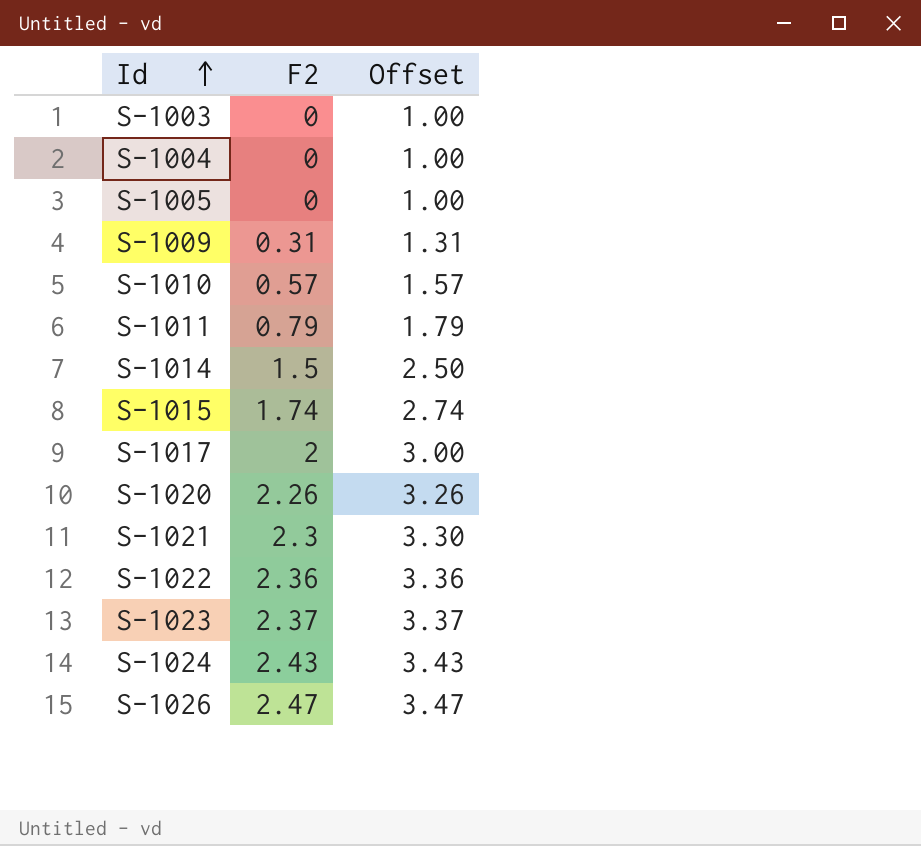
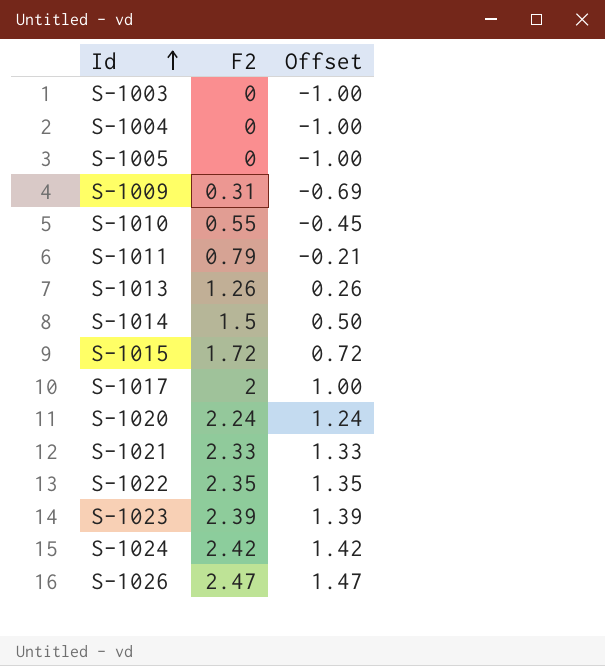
column Offset | formula: [F2] + 1 -> [F2] - 1
S-1010 | F2: 0.57 -> 0.55
row S-1013: none -> 1.26 | 0.26
S-1015 | F2: 1.74 -> 1.72
S-1020 | F2: 2.26 -> 2.24
S-1021 | F2: 2.3 -> 2.33
S-1022 | F2: 2.36 -> 2.35
S-1023 | F2: 2.37 -> 2.39
S-1024 | F2: 2.43 -> 2.42

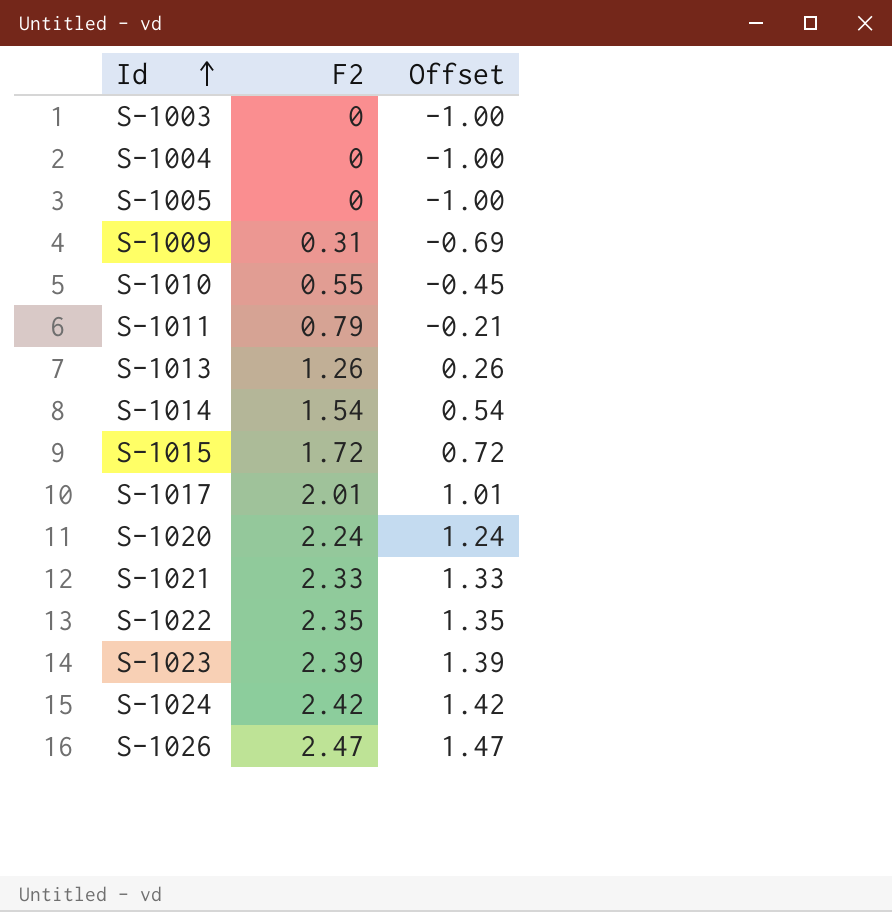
S-1014 | F2: 1.5 -> 1.54
S-1014 | Offset: 0.50 -> 0.54
S-1017 | F2: 2 -> 2.01
S-1017 | Offset: 1.00 -> 1.01

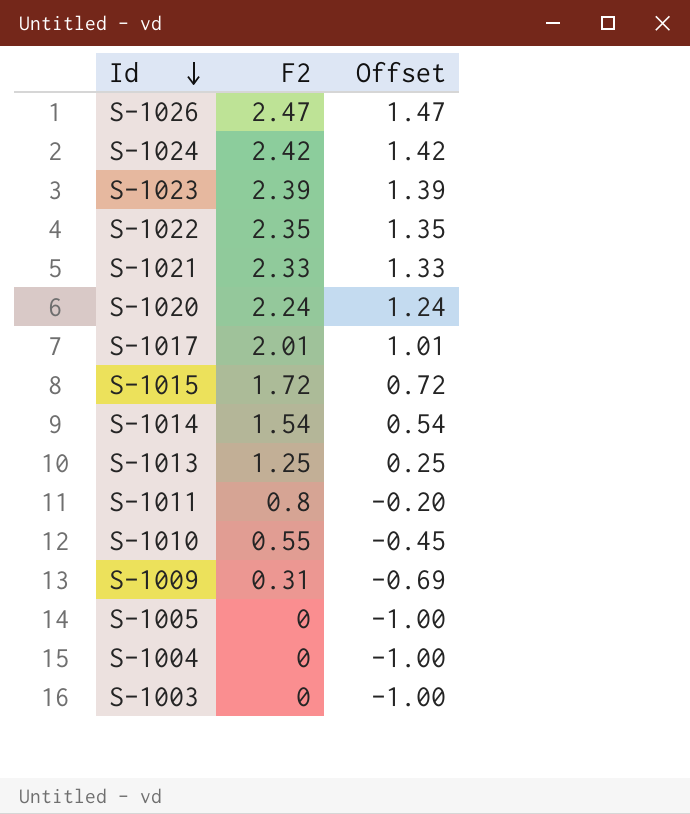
row order: Id ascending -> Id descending
S-1013 | F2: 1.26 -> 1.25
S-1013 | Offset: 0.26 -> 0.25
S-1011 | F2: 0.79 -> 0.8
S-1011 | Offset: -0.21 -> -0.20

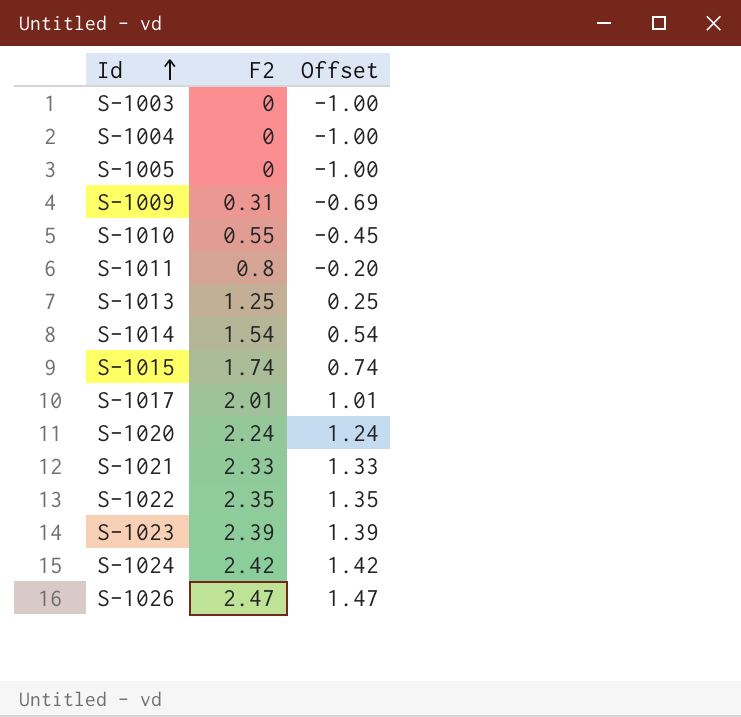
row order: Id descending -> Id ascending
S-1015 | F2: 1.72 -> 1.74
S-1015 | Offset: 0.72 -> 0.74

